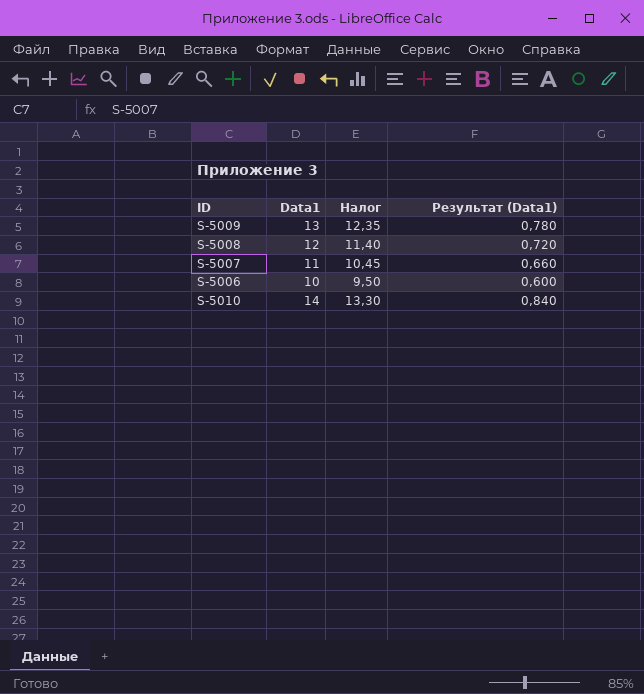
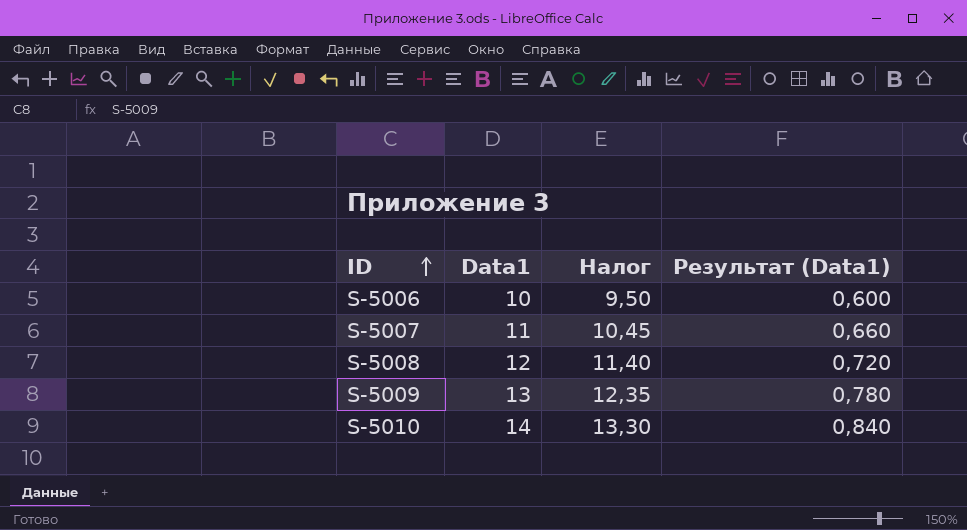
row order: none -> ID ascending

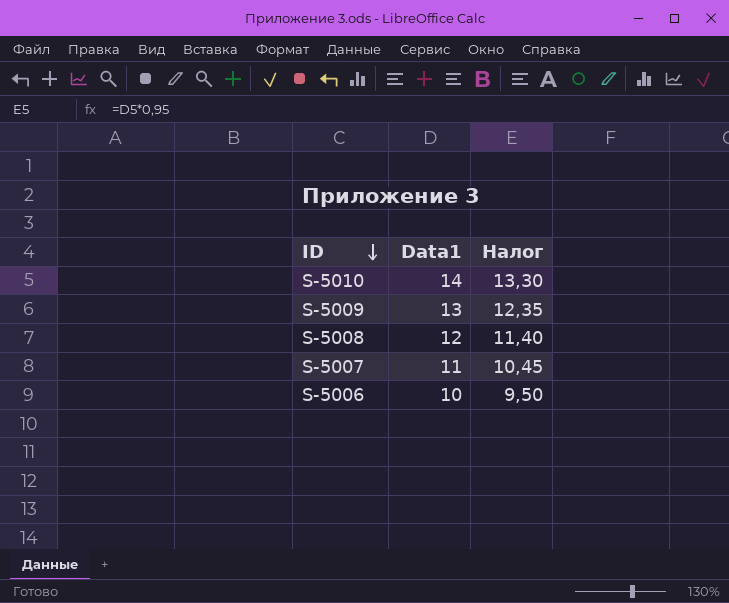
row order: ID ascending -> ID descending
column Результат (Data1) | formula: [Data1] * 0,06 -> none

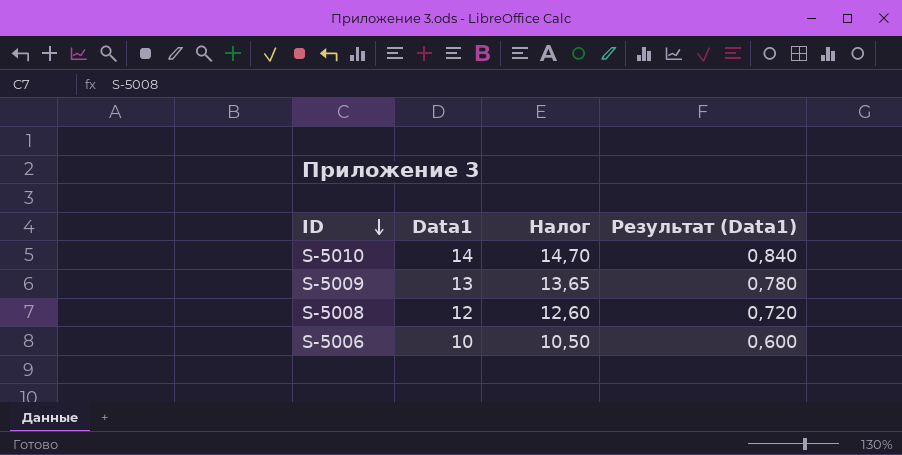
column Налог | formula: [Data1] * 0,95 -> [Data1] * 1,05
column Результат (Data1) | formula: none -> [Data1] * 0,06
row S-5007: 11 | 10,45 -> none

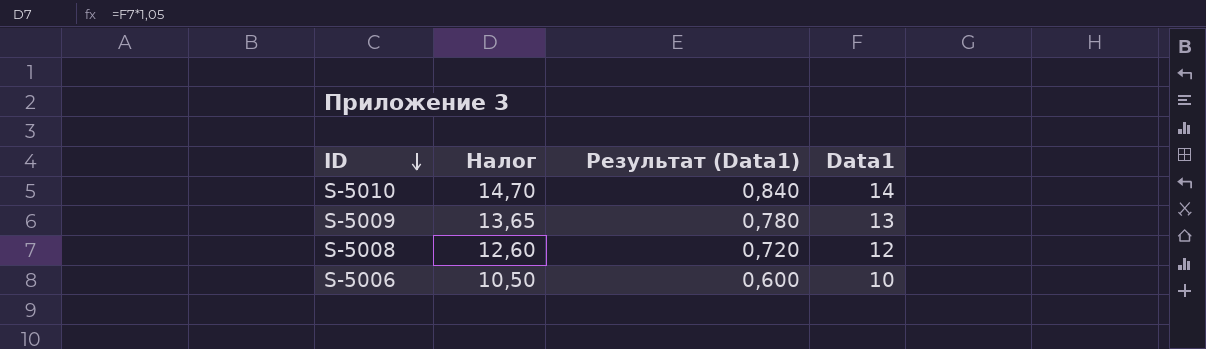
column Data1 | position: 2 -> 4

